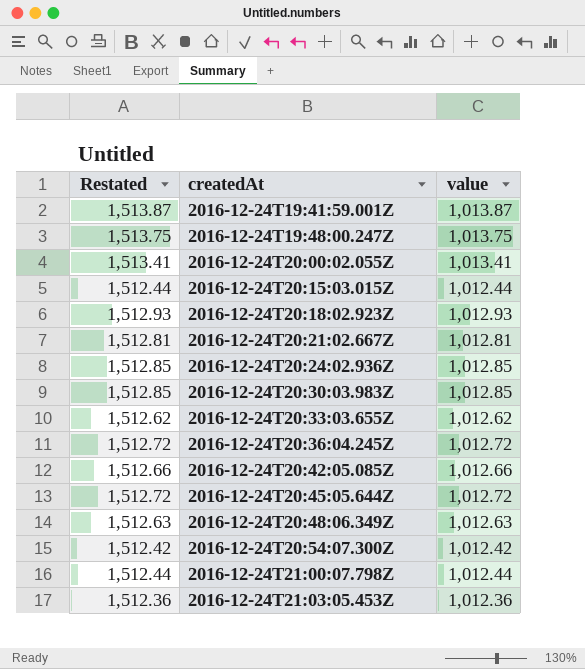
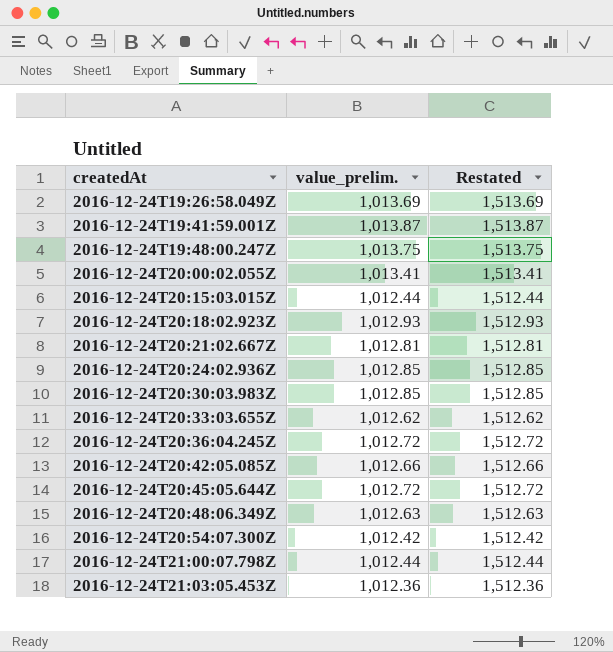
column name: value -> value_prelim.
column Restated | position: 1 -> 3
row 2016-12-24T19:26:58.049Z: none -> 1,013.69 | 1,513.69

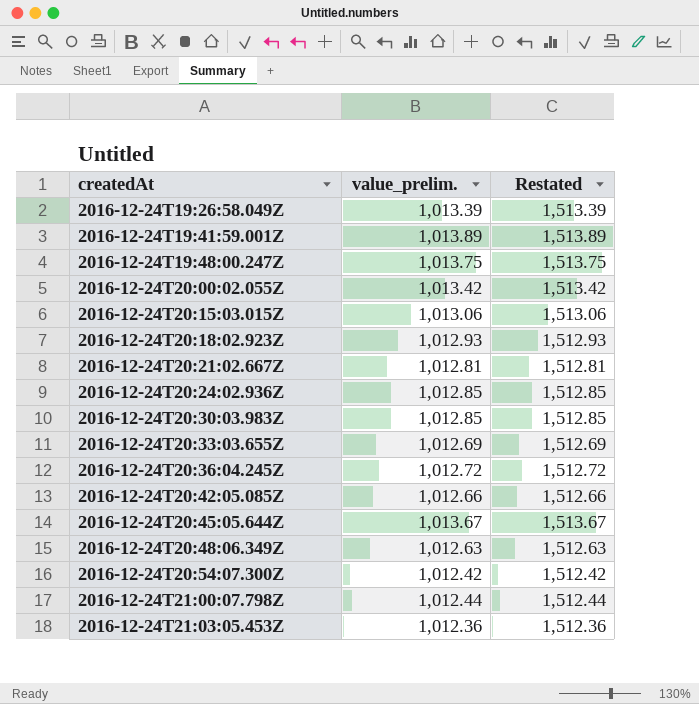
2016-12-24T19:26:58.049Z | value_prelim.: 1,013.69 -> 1,013.39
2016-12-24T19:26:58.049Z | Restated: 1,513.69 -> 1,513.39
2016-12-24T19:41:59.001Z | value_prelim.: 1,013.87 -> 1,013.89
2016-12-24T19:41:59.001Z | Restated: 1,513.87 -> 1,513.89
2016-12-24T20:00:02.055Z | value_prelim.: 1,013.41 -> 1,013.42
2016-12-24T20:00:02.055Z | Restated: 1,513.41 -> 1,513.42
2016-12-24T20:15:03.015Z | value_prelim.: 1,012.44 -> 1,013.06
2016-12-24T20:15:03.015Z | Restated: 1,512.44 -> 1,513.06
2016-12-24T20:33:03.655Z | value_prelim.: 1,012.62 -> 1,012.69
2016-12-24T20:33:03.655Z | Restated: 1,512.62 -> 1,512.69
2016-12-24T20:45:05.644Z | value_prelim.: 1,012.72 -> 1,013.67
2016-12-24T20:45:05.644Z | Restated: 1,512.72 -> 1,513.67

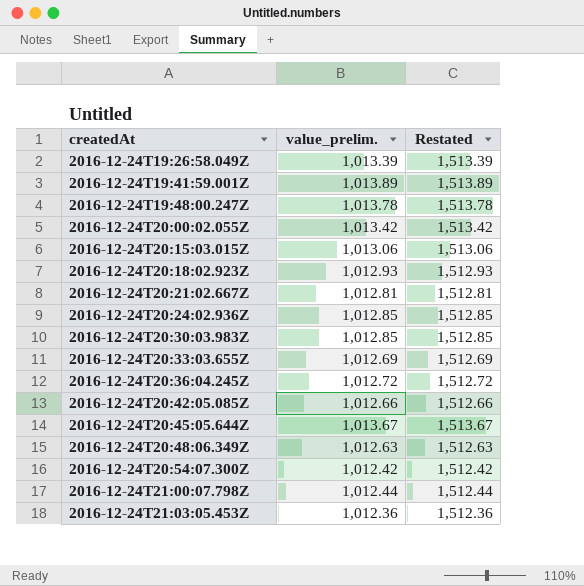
2016-12-24T19:48:00.247Z | value_prelim.: 1,013.75 -> 1,013.78
2016-12-24T19:48:00.247Z | Restated: 1,513.75 -> 1,513.78

